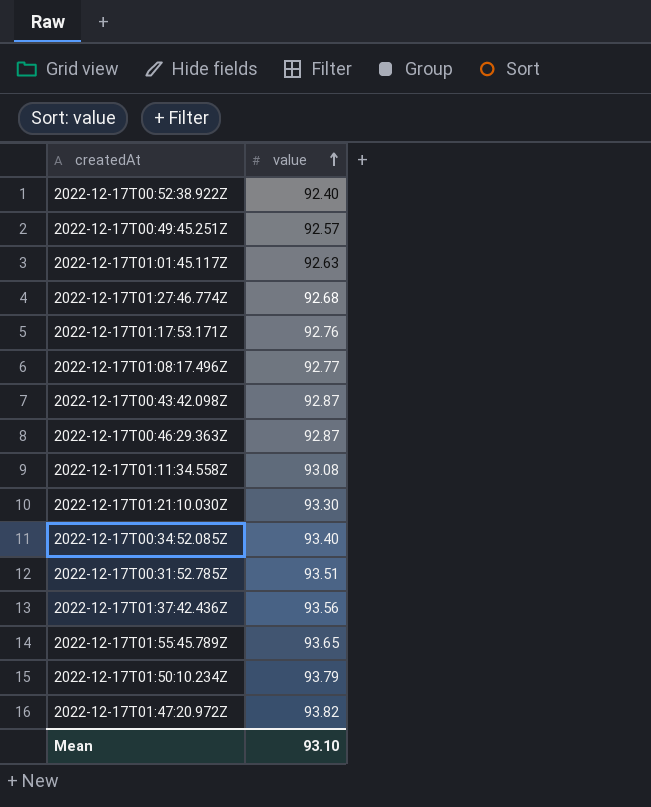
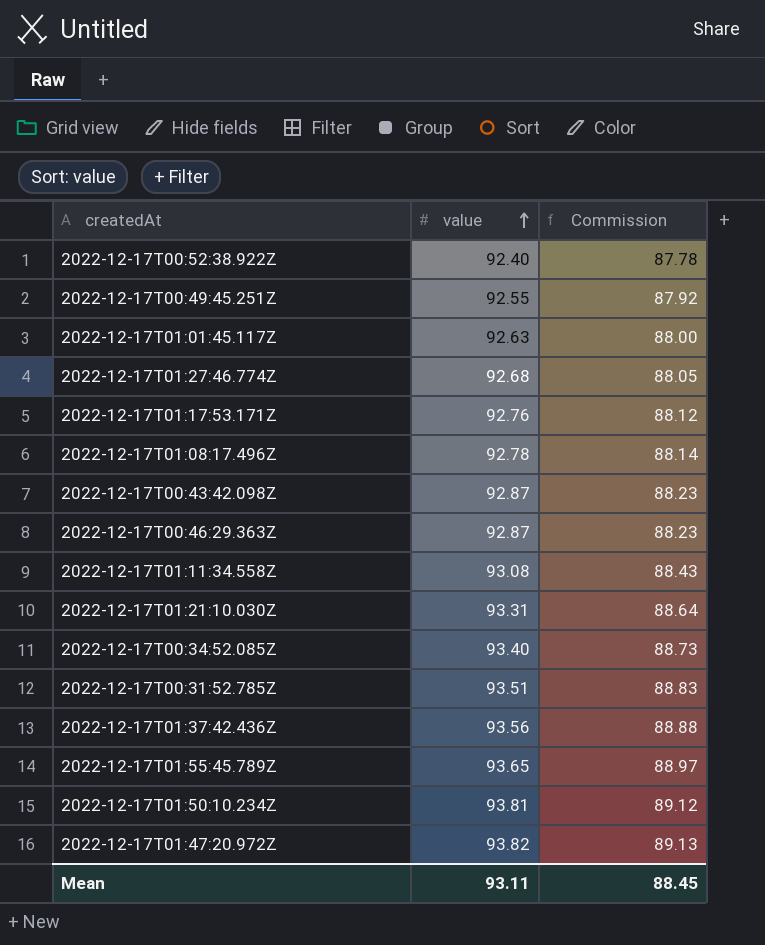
column Commission | formula: none -> [value] * 0.95
2022-12-17T00:49:45.251Z | value: 92.57 -> 92.55
2022-12-17T01:08:17.496Z | value: 92.77 -> 92.78
2022-12-17T01:21:10.030Z | value: 93.30 -> 93.31
2022-12-17T01:50:10.234Z | value: 93.79 -> 93.81
Mean | value: 93.10 -> 93.11

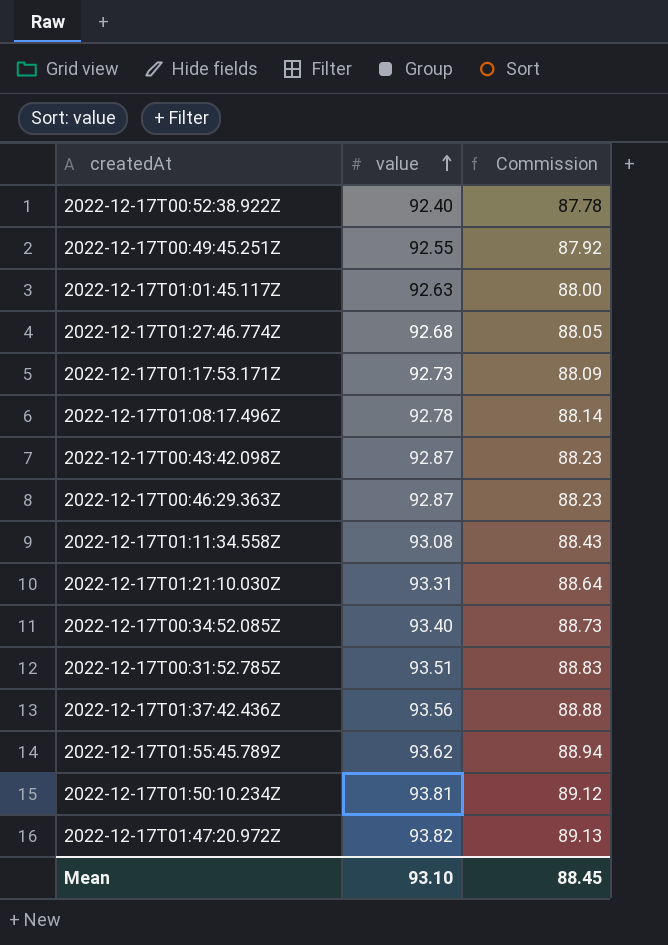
2022-12-17T01:17:53.171Z | value: 92.76 -> 92.73
2022-12-17T01:17:53.171Z | Commission: 88.12 -> 88.09
2022-12-17T01:55:45.789Z | value: 93.65 -> 93.62
2022-12-17T01:55:45.789Z | Commission: 88.97 -> 88.94
Mean | value: 93.11 -> 93.10

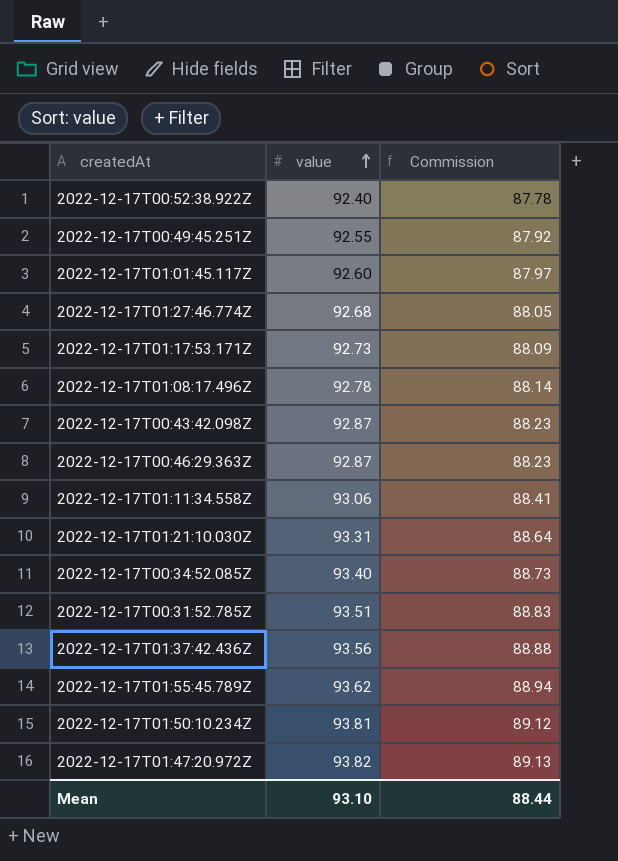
2022-12-17T01:01:45.117Z | value: 92.63 -> 92.60
2022-12-17T01:01:45.117Z | Commission: 88.00 -> 87.97
2022-12-17T01:11:34.558Z | value: 93.08 -> 93.06
2022-12-17T01:11:34.558Z | Commission: 88.43 -> 88.41
Mean | Commission: 88.45 -> 88.44

